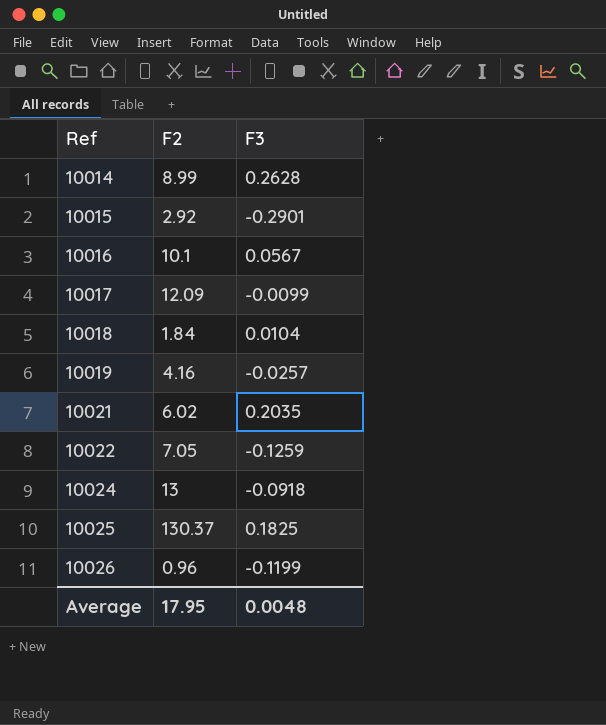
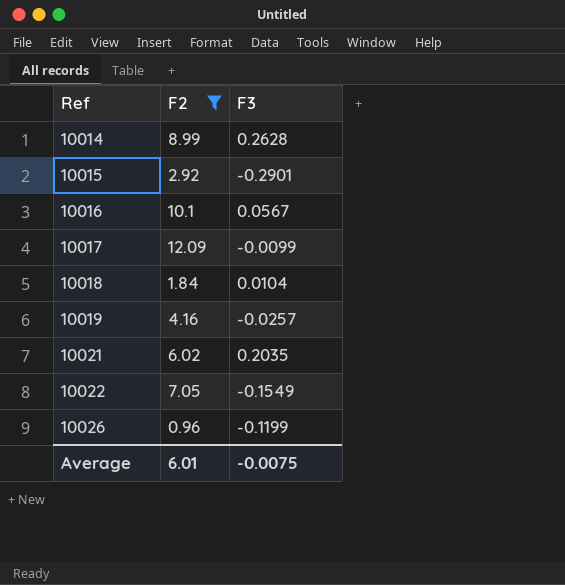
filter: none -> F2 <= 12.09
10022 | F3: -0.1259 -> -0.1549
Average | F2: 17.95 -> 6.01
Average | F3: 0.0048 -> -0.0075

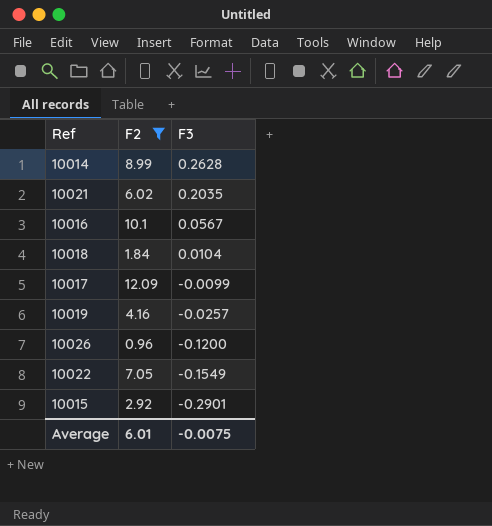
row order: Ref ascending -> F3 descending
10026 | F3: -0.1199 -> -0.1200

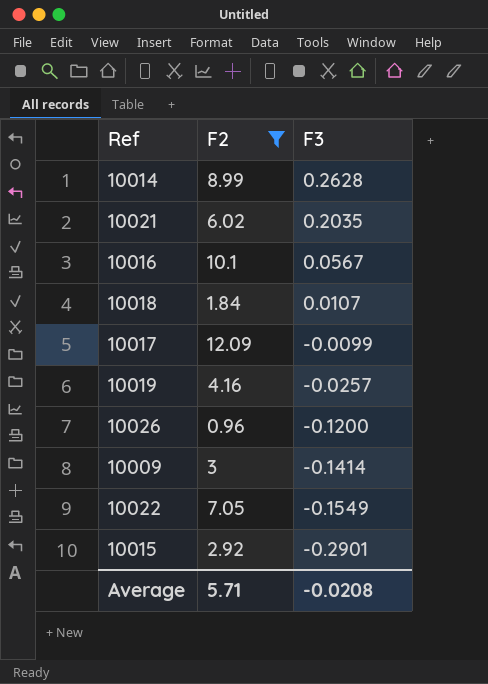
10018 | F3: 0.0104 -> 0.0107
row 10009: none -> 3 | -0.1414
Average | F2: 6.01 -> 5.71
Average | F3: -0.0075 -> -0.0208

